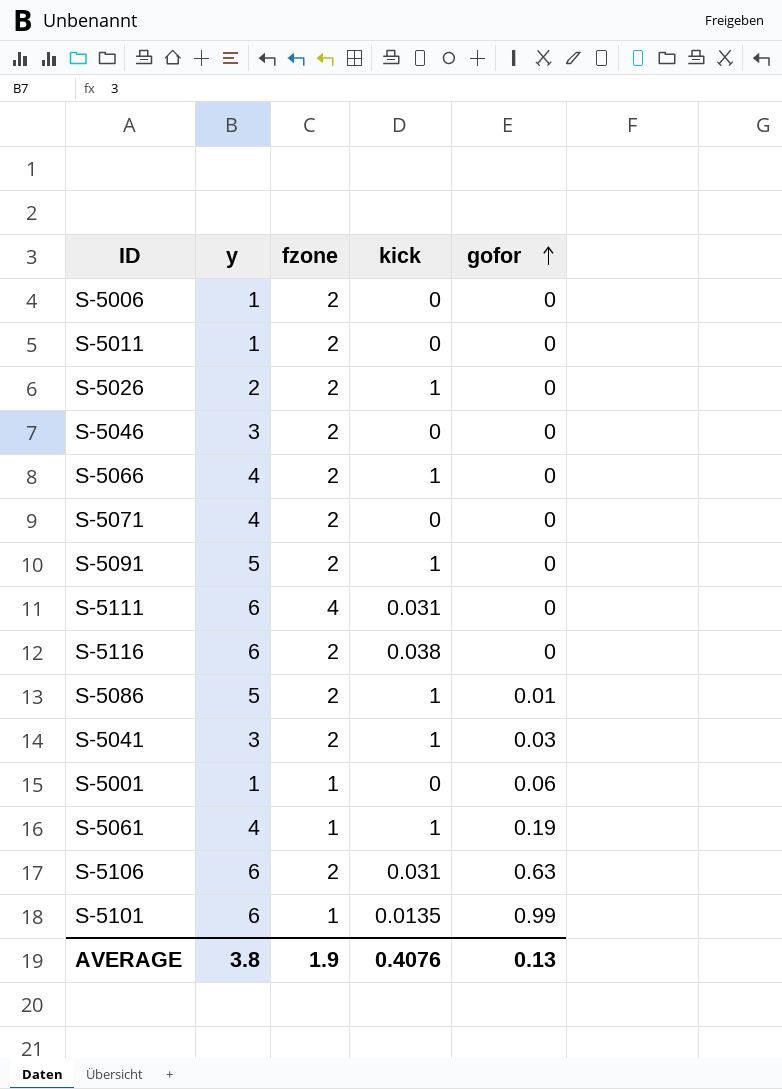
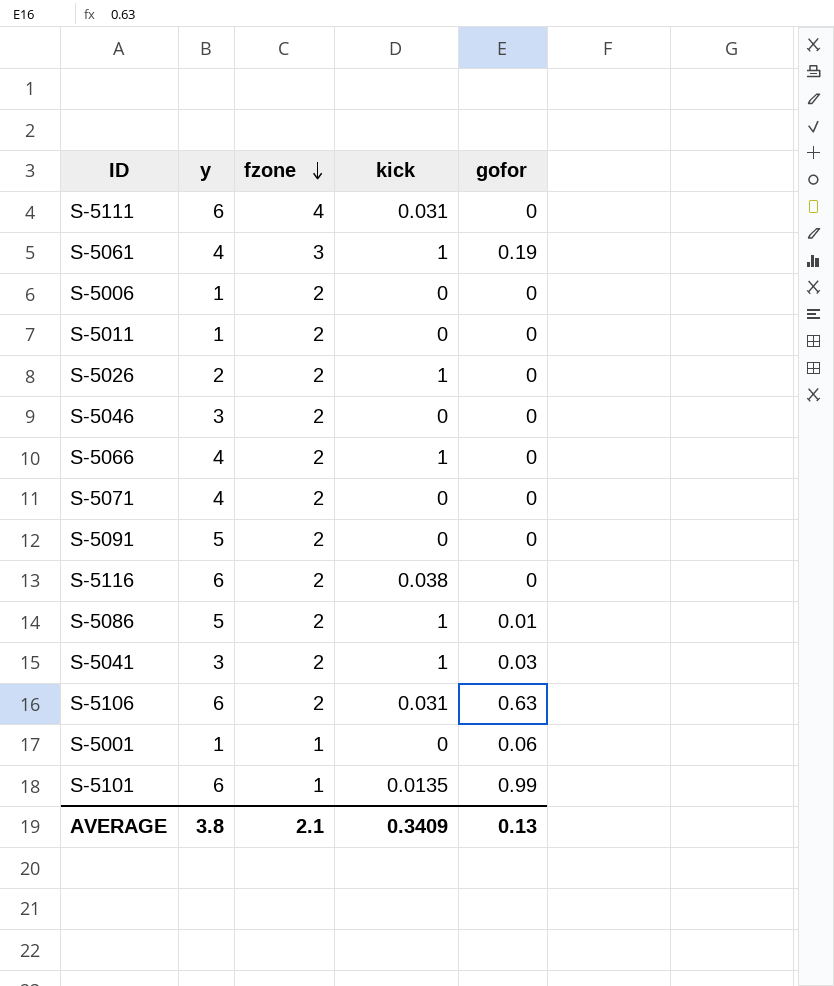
row order: gofor ascending -> fzone descending
S-5061 | fzone: 1 -> 3
S-5091 | kick: 1 -> 0
AVERAGE | fzone: 1.9 -> 2.1
AVERAGE | kick: 0.4076 -> 0.3409

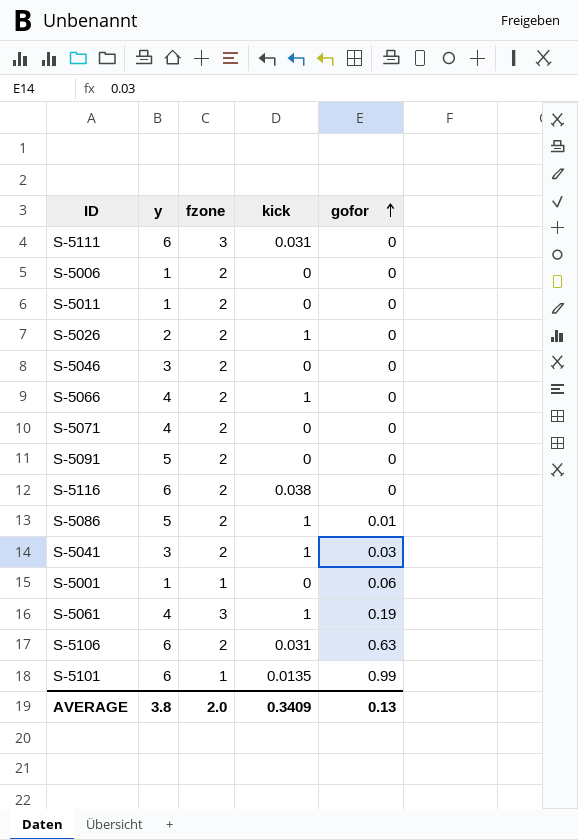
row order: fzone descending -> gofor ascending
S-5111 | fzone: 4 -> 3
AVERAGE | fzone: 2.1 -> 2.0

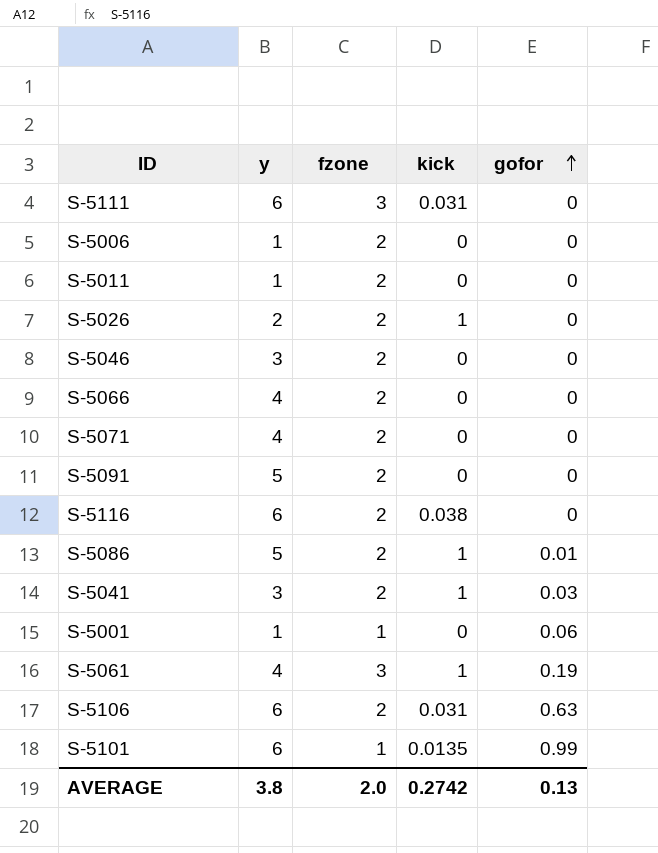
S-5066 | kick: 1 -> 0
AVERAGE | kick: 0.3409 -> 0.2742

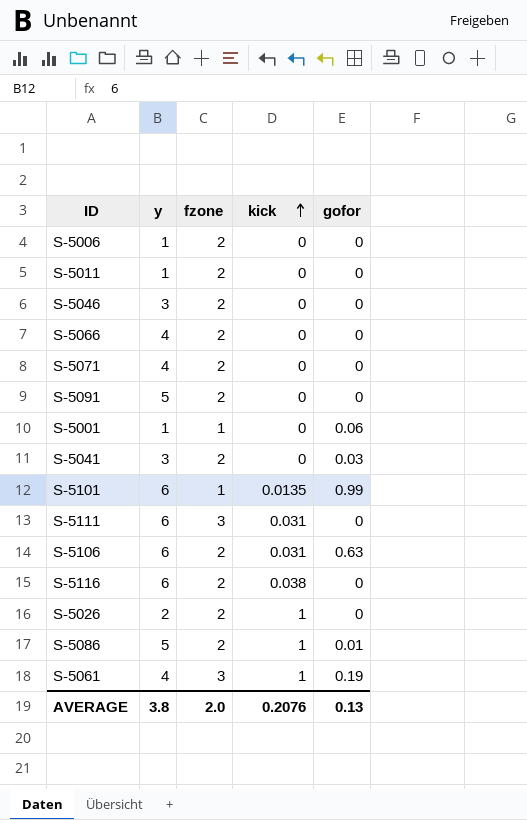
row order: gofor ascending -> kick ascending
S-5041 | kick: 1 -> 0
AVERAGE | kick: 0.2742 -> 0.2076

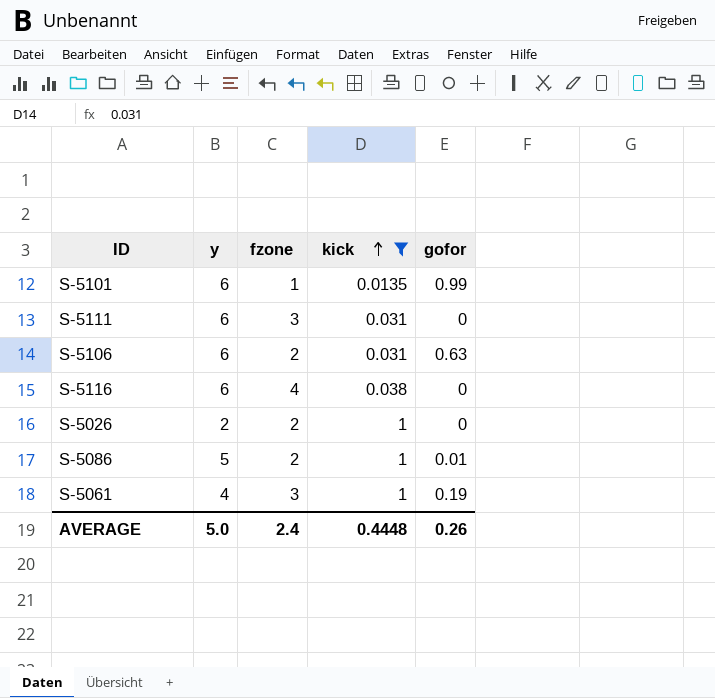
filter: none -> kick != 0
S-5116 | fzone: 2 -> 4
AVERAGE | y: 3.8 -> 5.0
AVERAGE | fzone: 2.0 -> 2.4
AVERAGE | kick: 0.2076 -> 0.4448
AVERAGE | gofor: 0.13 -> 0.26

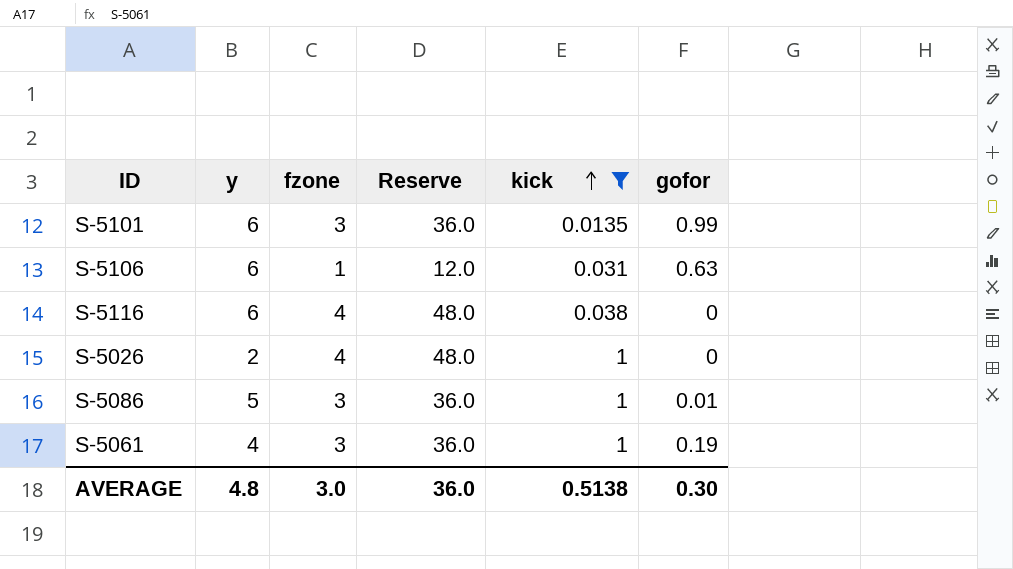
column Reserve | formula: none -> [fzone] * 12
row S-5111: 6 | 3 | 0.031 | 0 -> none
S-5101 | fzone: 1 -> 3
S-5106 | fzone: 2 -> 1
S-5026 | fzone: 2 -> 4
S-5086 | fzone: 2 -> 3
AVERAGE | y: 5.0 -> 4.8
AVERAGE | fzone: 2.4 -> 3.0
AVERAGE | kick: 0.4448 -> 0.5138
AVERAGE | gofor: 0.26 -> 0.30

